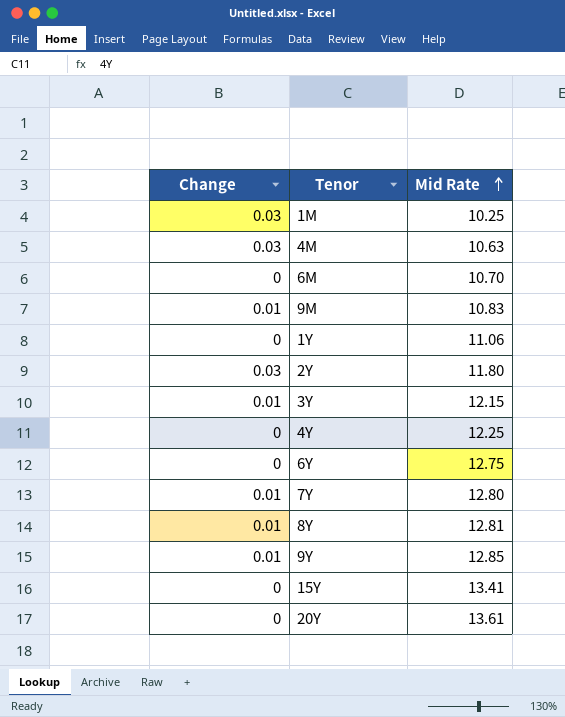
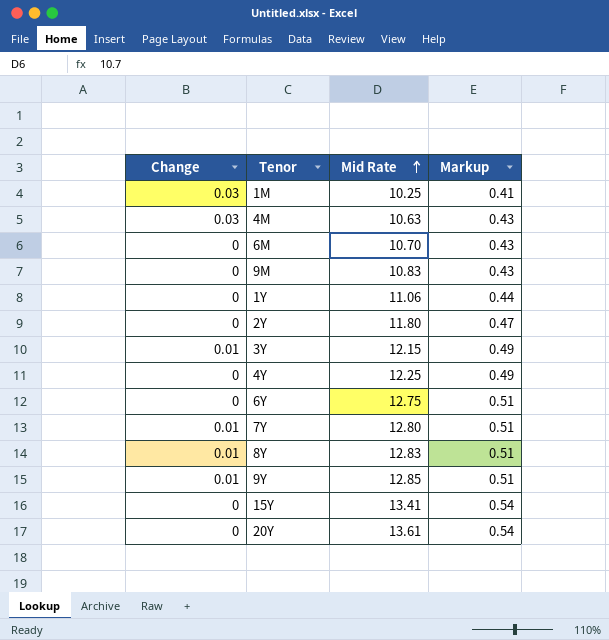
column Markup | formula: none -> [Mid Rate] * 0.04
9M | Change: 0.01 -> 0
2Y | Change: 0.03 -> 0
8Y | Mid Rate: 12.81 -> 12.83

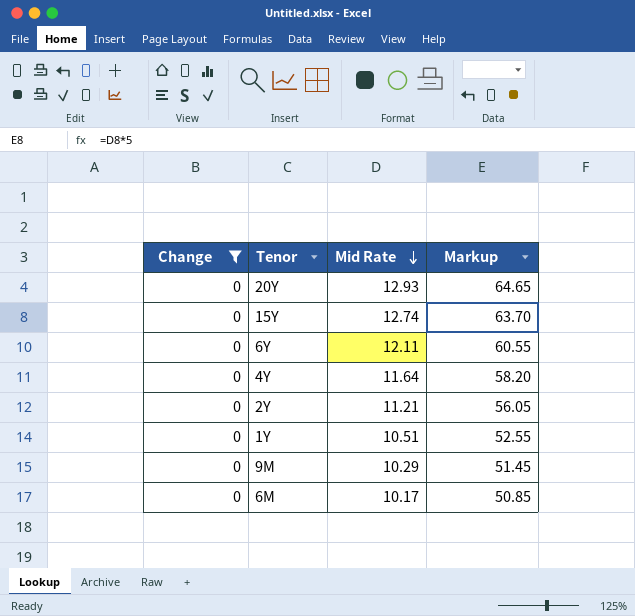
filter: none -> Change = 0
row order: Mid Rate ascending -> Mid Rate descending
column Markup | formula: [Mid Rate] * 0.04 -> [Mid Rate] * 5
20Y | Mid Rate: 13.61 -> 12.93
15Y | Mid Rate: 13.41 -> 12.74
6Y | Mid Rate: 12.75 -> 12.11
4Y | Mid Rate: 12.25 -> 11.64
2Y | Mid Rate: 11.80 -> 11.21
1Y | Mid Rate: 11.06 -> 10.51
9M | Mid Rate: 10.83 -> 10.29
6M | Mid Rate: 10.70 -> 10.17

